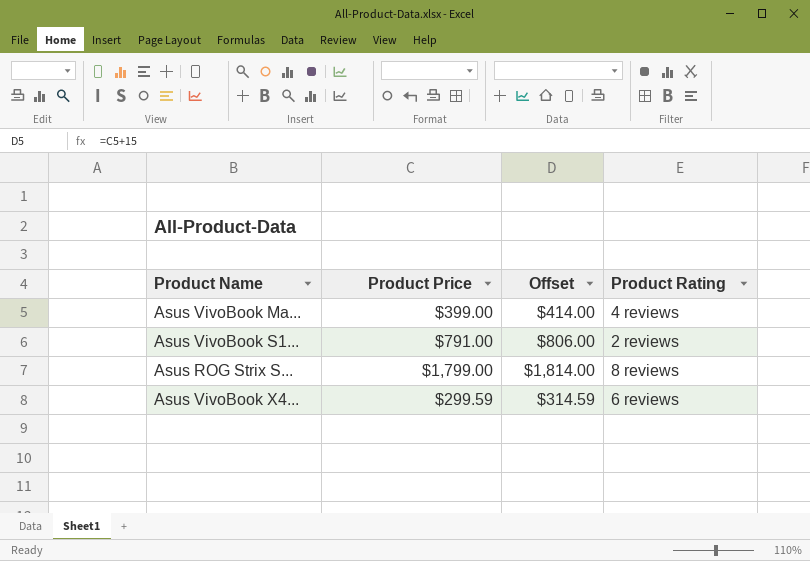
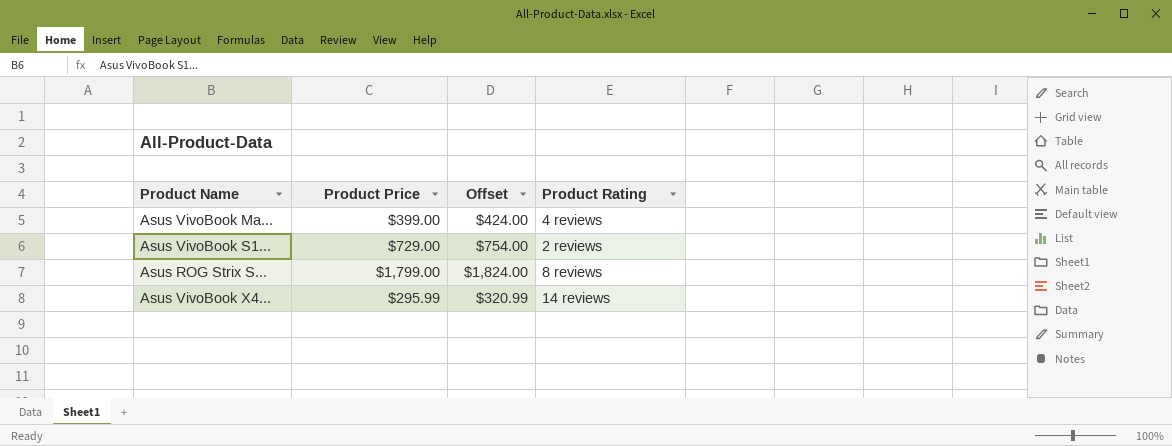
column Offset | formula: [Product Price] + 15 -> [Product Price] + 25
Asus VivoBook S1... | Product Price: $791.00 -> $729.00
Asus VivoBook X4... | Product Price: $299.59 -> $295.99
Asus VivoBook X4... | Product Rating: 6 reviews -> 14 reviews

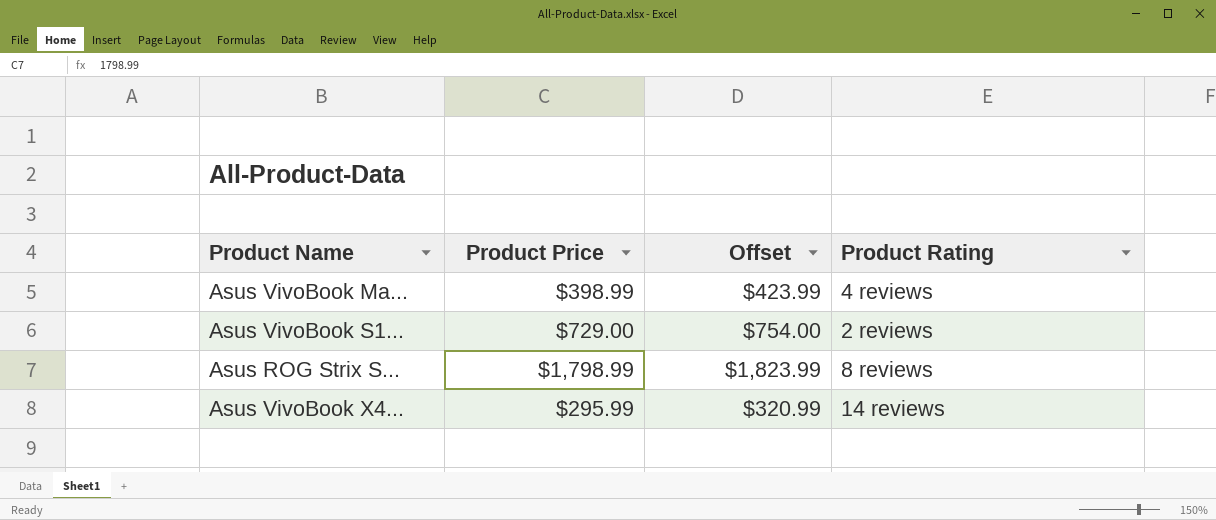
Asus VivoBook Ma... | Product Price: $399.00 -> $398.99
Asus VivoBook Ma... | Offset: $424.00 -> $423.99
Asus ROG Strix S... | Product Price: $1,799.00 -> $1,798.99
Asus ROG Strix S... | Offset: $1,824.00 -> $1,823.99

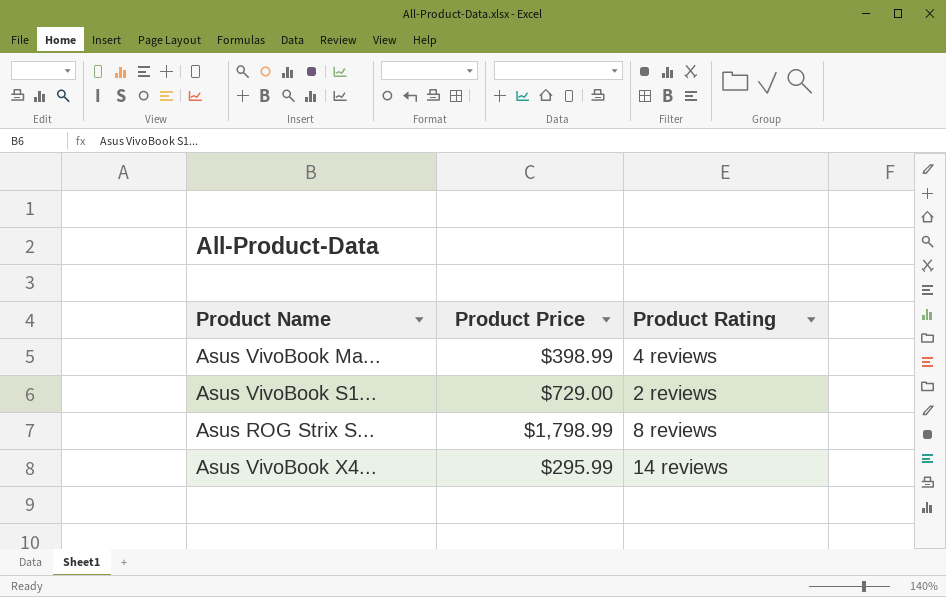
column Offset | formula: [Product Price] + 25 -> none

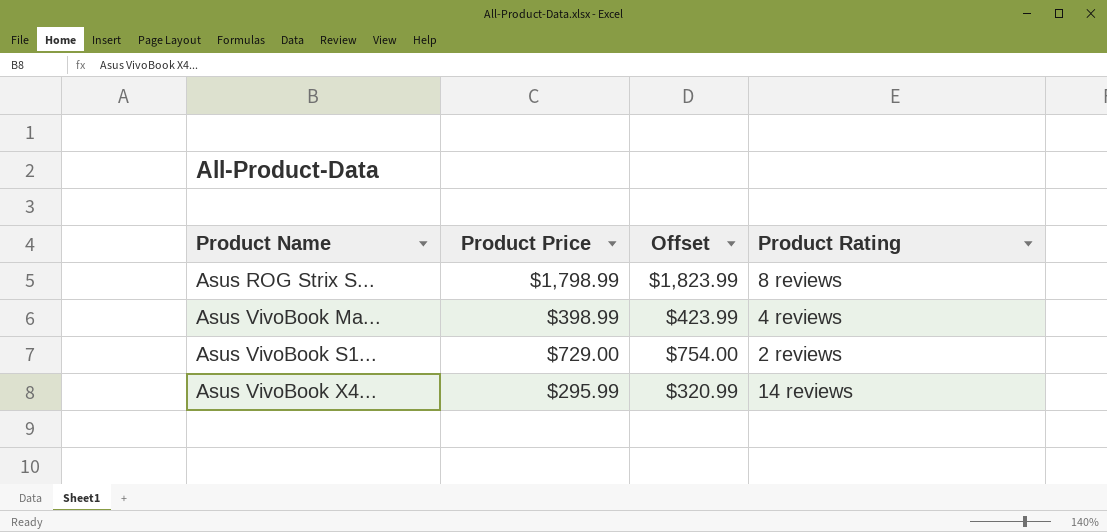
row order: none -> Product Name ascending
column Offset | formula: none -> [Product Price] + 25

